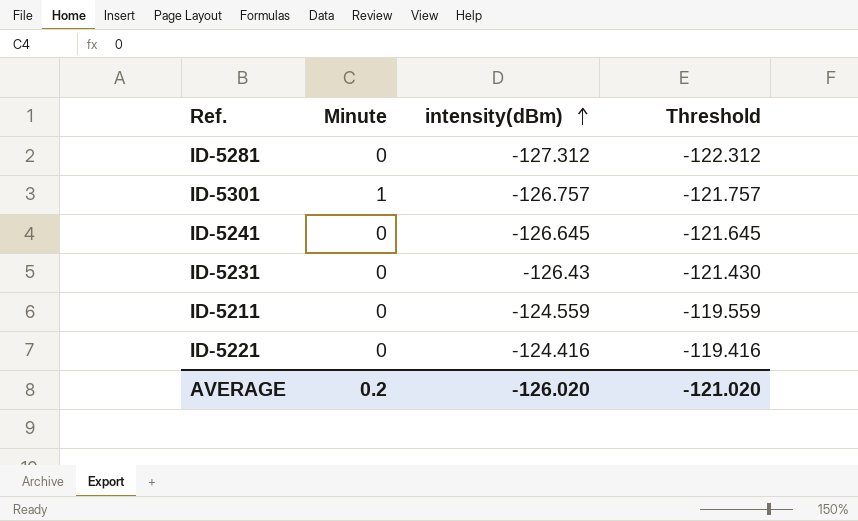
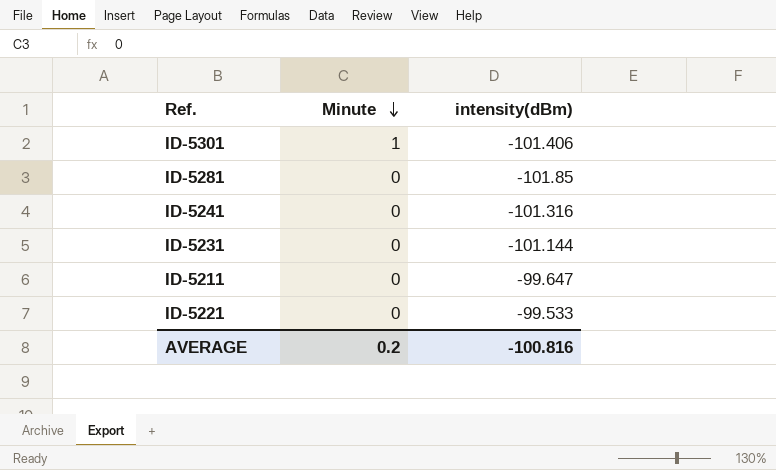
row order: intensity(dBm) ascending -> Minute descending
column Threshold | formula: [intensity(dBm)] + 5 -> none
ID-5301 | intensity(dBm): -126.757 -> -101.406
ID-5281 | intensity(dBm): -127.312 -> -101.85
ID-5241 | intensity(dBm): -126.645 -> -101.316
ID-5231 | intensity(dBm): -126.43 -> -101.144
ID-5211 | intensity(dBm): -124.559 -> -99.647
ID-5221 | intensity(dBm): -124.416 -> -99.533
AVERAGE | intensity(dBm): -126.020 -> -100.816

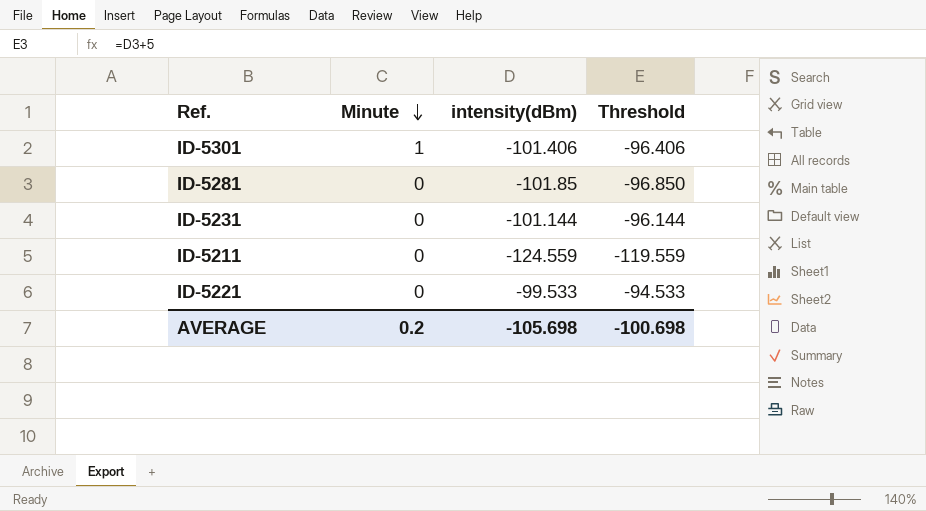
column Threshold | formula: none -> [intensity(dBm)] + 5
row ID-5241: 0 | -101.316 -> none
ID-5211 | intensity(dBm): -99.647 -> -124.559
AVERAGE | intensity(dBm): -100.816 -> -105.698

